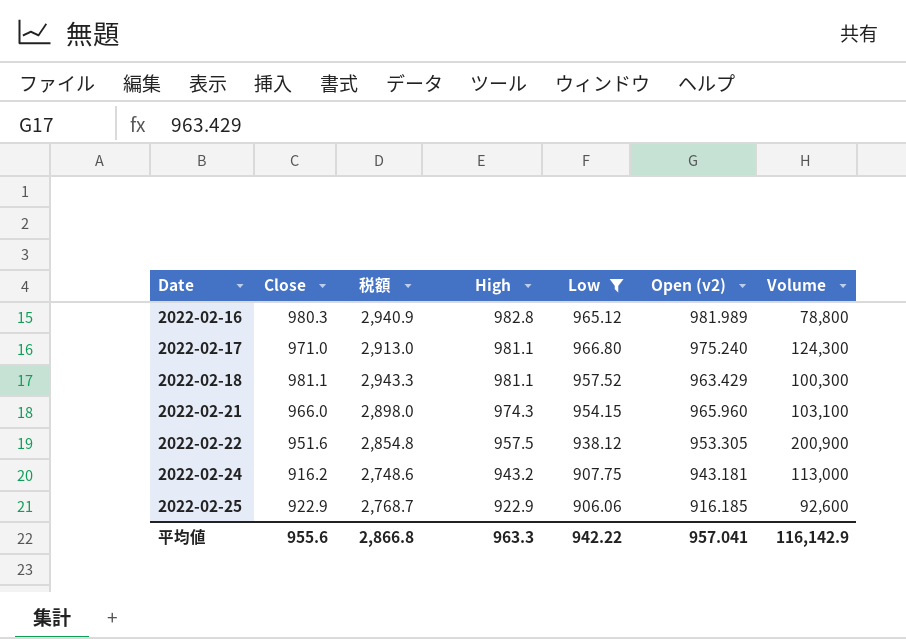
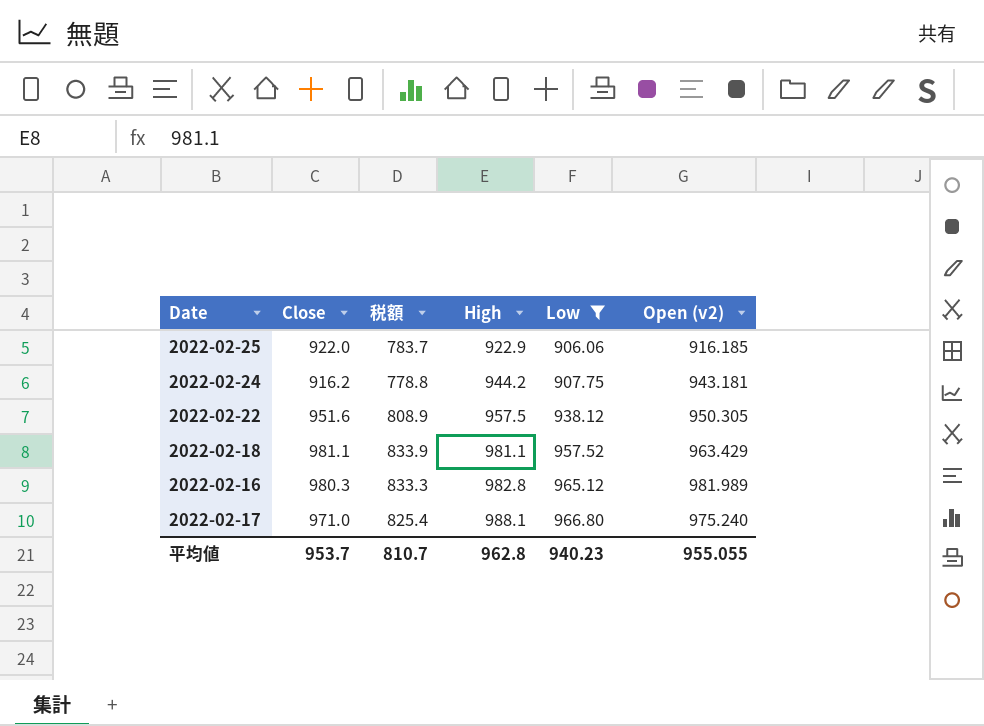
row order: Date ascending -> High ascending
column Volume | position: 7 -> none
column 税額 | formula: [Close] * 3 -> [Close] * 0.85
row 2022-02-21: 966.0 | 2,898.0 | 974.3 | 954.15 | 965.960 | 103,100 -> none
2022-02-25 | Close: 922.9 -> 922.0
2022-02-24 | High: 943.2 -> 944.2
2022-02-22 | Open (v2): 953.305 -> 950.305
2022-02-17 | High: 981.1 -> 988.1
平均値 | Close: 955.6 -> 953.7
平均値 | 税額: 2,866.8 -> 810.7
平均値 | High: 963.3 -> 962.8
平均値 | Low: 942.22 -> 940.23
平均値 | Open (v2): 957.041 -> 955.055

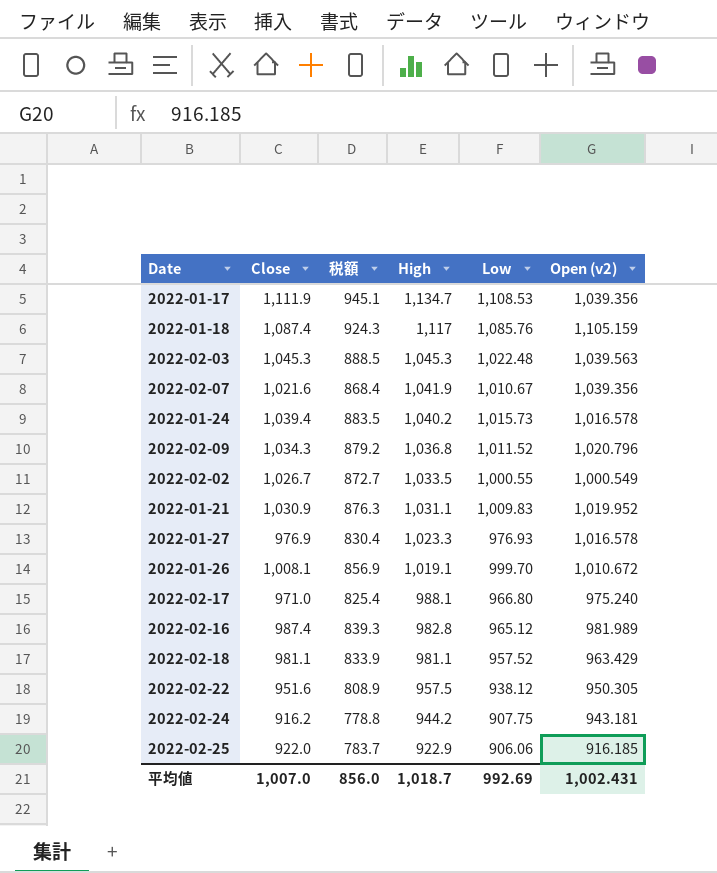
filter: Low <= 966.80 -> none
row order: High ascending -> High descending
2022-02-16 | Close: 980.3 -> 987.4
2022-02-16 | 税額: 833.3 -> 839.3
平均値 | Close: 953.7 -> 1,007.0
平均値 | 税額: 810.7 -> 856.0
平均値 | High: 962.8 -> 1,018.7
平均値 | Low: 940.23 -> 992.69
平均値 | Open (v2): 955.055 -> 1,002.431

